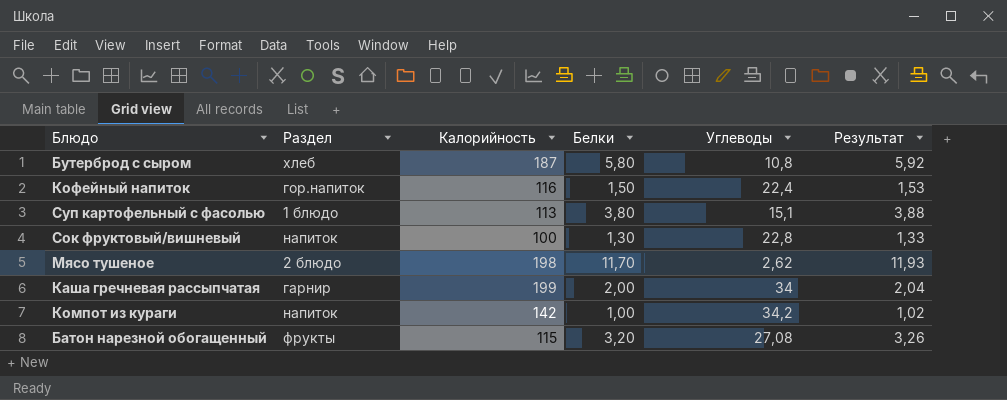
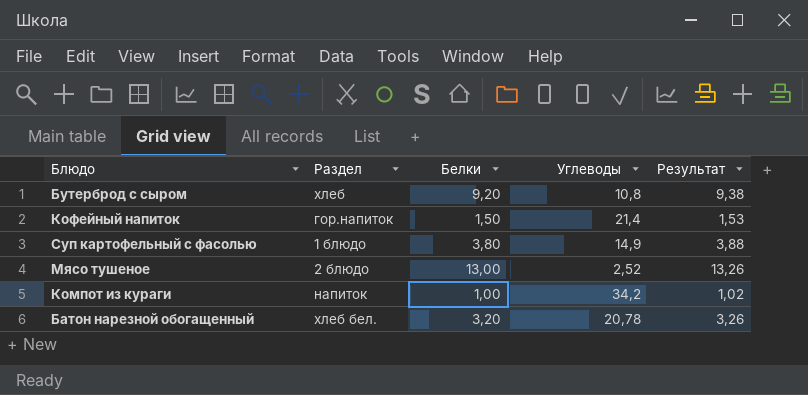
column Калорийность | position: 3 -> none
row Сок фруктовый/вишневый: напиток | 100 | 1,30 | 22,8 | 1,33 -> none
row Каша гречневая рассыпчатая: гарнир | 199 | 2,00 | 34 | 2,04 -> none
Бутерброд с сыром | Белки: 5,80 -> 9,20
Бутерброд с сыром | Результат: 5,92 -> 9,38
Кофейный напиток | Углеводы: 22,4 -> 21,4
Суп картофельный с фасолью | Углеводы: 15,1 -> 14,9
Мясо тушеное | Белки: 11,70 -> 13,00
Мясо тушеное | Углеводы: 2,62 -> 2,52
Мясо тушеное | Результат: 11,93 -> 13,26
Батон нарезной обогащенный | Раздел: фрукты -> хлеб бел.
Батон нарезной обогащенный | Углеводы: 27,08 -> 20,78

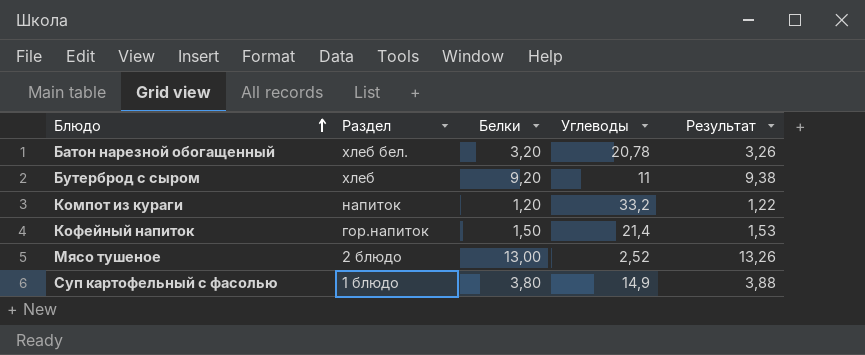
row order: none -> Блюдо ascending
Бутерброд с сыром | Углеводы: 10,8 -> 11
Компот из кураги | Белки: 1,00 -> 1,20
Компот из кураги | Углеводы: 34,2 -> 33,2
Компот из кураги | Результат: 1,02 -> 1,22

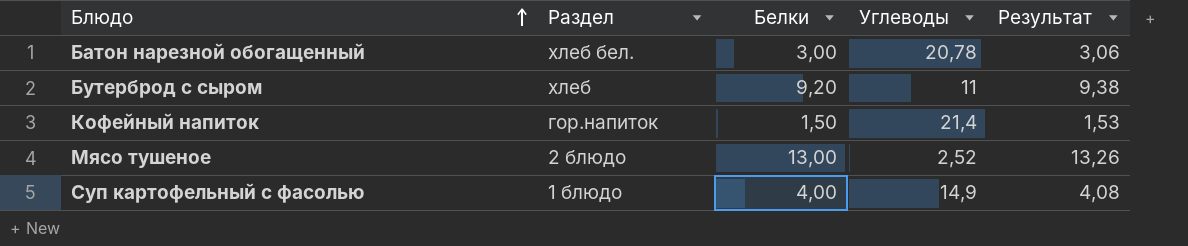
row Компот из кураги: напиток | 1,20 | 33,2 | 1,22 -> none
Батон нарезной обогащенный | Белки: 3,20 -> 3,00
Батон нарезной обогащенный | Результат: 3,26 -> 3,06
Суп картофельный с фасолью | Белки: 3,80 -> 4,00
Суп картофельный с фасолью | Результат: 3,88 -> 4,08

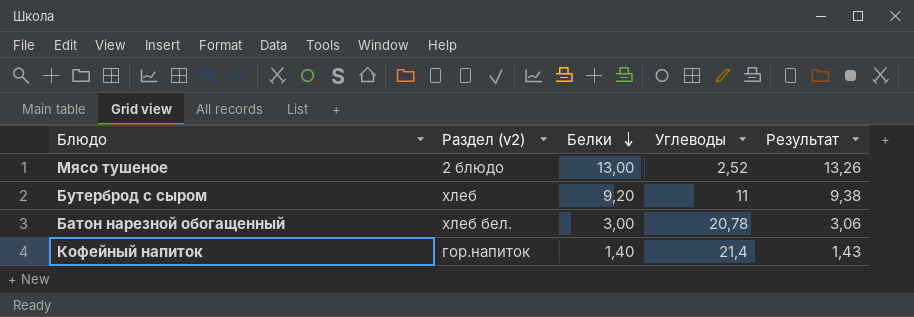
row order: Блюдо ascending -> Белки descending
column name: Раздел -> Раздел (v2)
row Суп картофельный с фасолью: 1 блюдо | 4,00 | 14,9 | 4,08 -> none
Кофейный напиток | Белки: 1,50 -> 1,40
Кофейный напиток | Результат: 1,53 -> 1,43

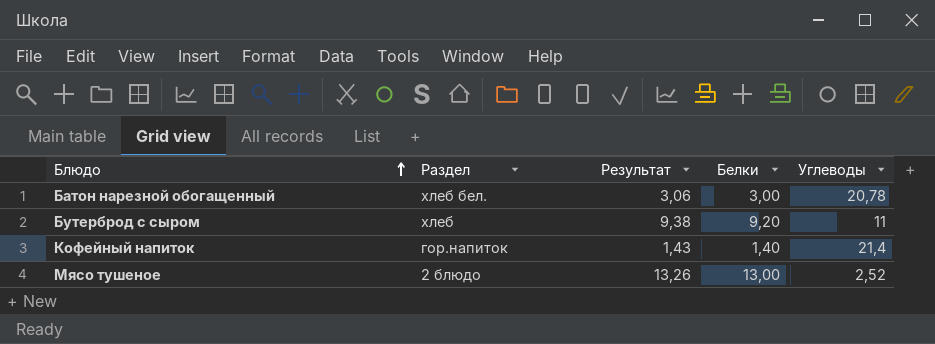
row order: Белки descending -> Блюдо ascending
column name: Раздел (v2) -> Раздел
column Результат | position: 5 -> 3

